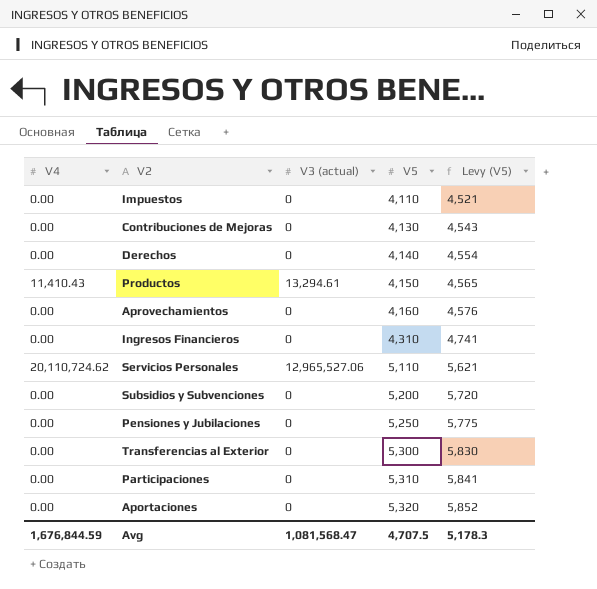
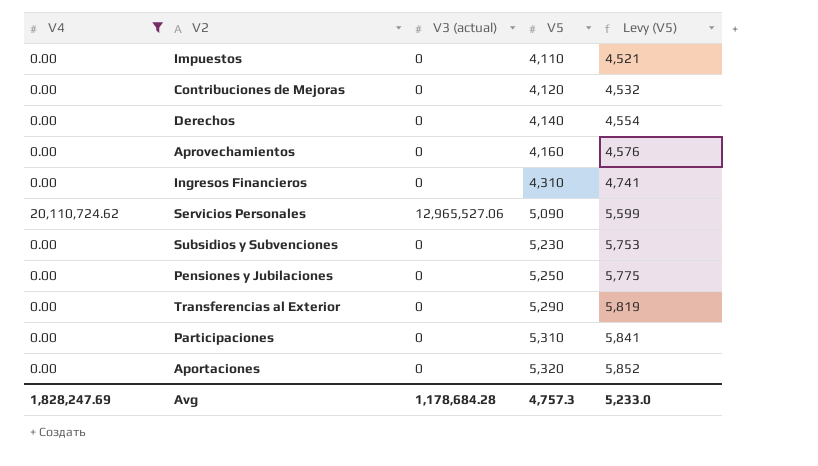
filter: none -> V4 != 11,410.43
Contribuciones de Mejoras | V5: 4,130 -> 4,120
Contribuciones de Mejoras | Levy (V5): 4,543 -> 4,532
Servicios Personales | V5: 5,110 -> 5,090
Servicios Personales | Levy (V5): 5,621 -> 5,599
Subsidios y Subvenciones | V5: 5,200 -> 5,230
Subsidios y Subvenciones | Levy (V5): 5,720 -> 5,753
Transferencias al Exterior | V5: 5,300 -> 5,290
Transferencias al Exterior | Levy (V5): 5,830 -> 5,819
Avg | V4: 1,676,844.59 -> 1,828,247.69
Avg | V3 (actual): 1,081,568.47 -> 1,178,684.28
Avg | V5: 4,707.5 -> 4,757.3
Avg | Levy (V5): 5,178.3 -> 5,233.0

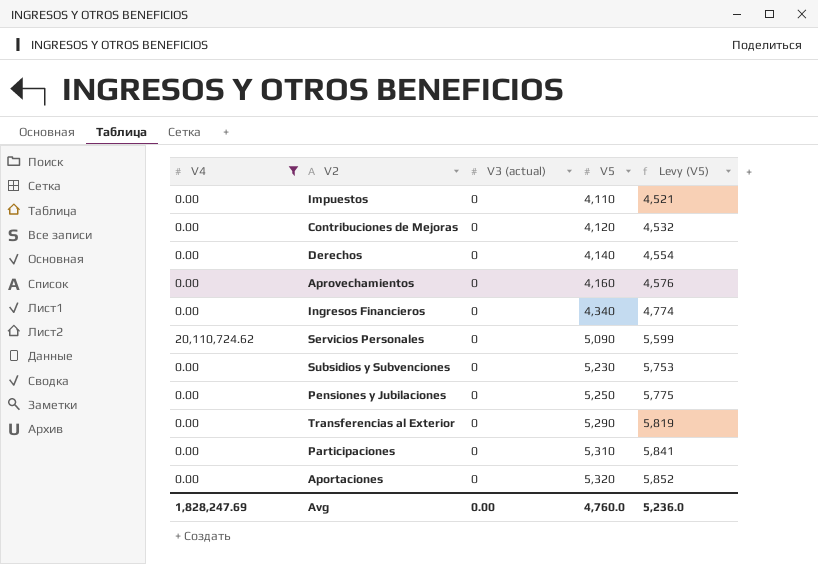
Ingresos Financieros | V5: 4,310 -> 4,340
Ingresos Financieros | Levy (V5): 4,741 -> 4,774
Servicios Personales | V3 (actual): 12,965,527.06 -> 0
Avg | V3 (actual): 1,178,684.28 -> 0.00
Avg | V5: 4,757.3 -> 4,760.0
Avg | Levy (V5): 5,233.0 -> 5,236.0

